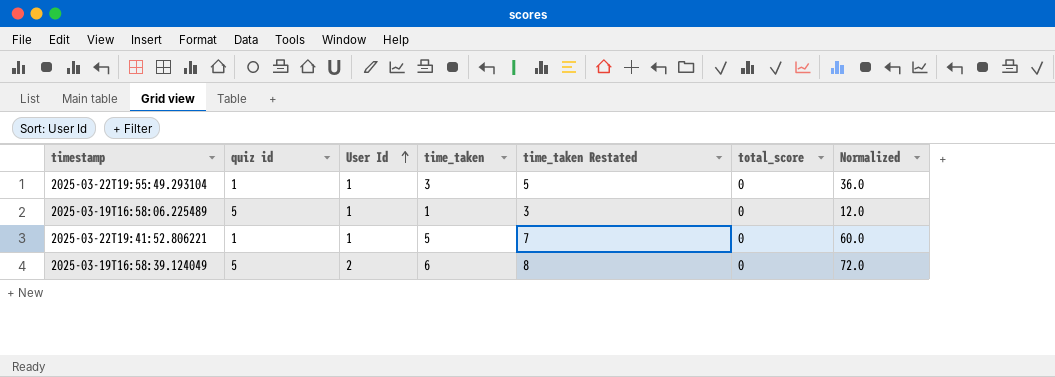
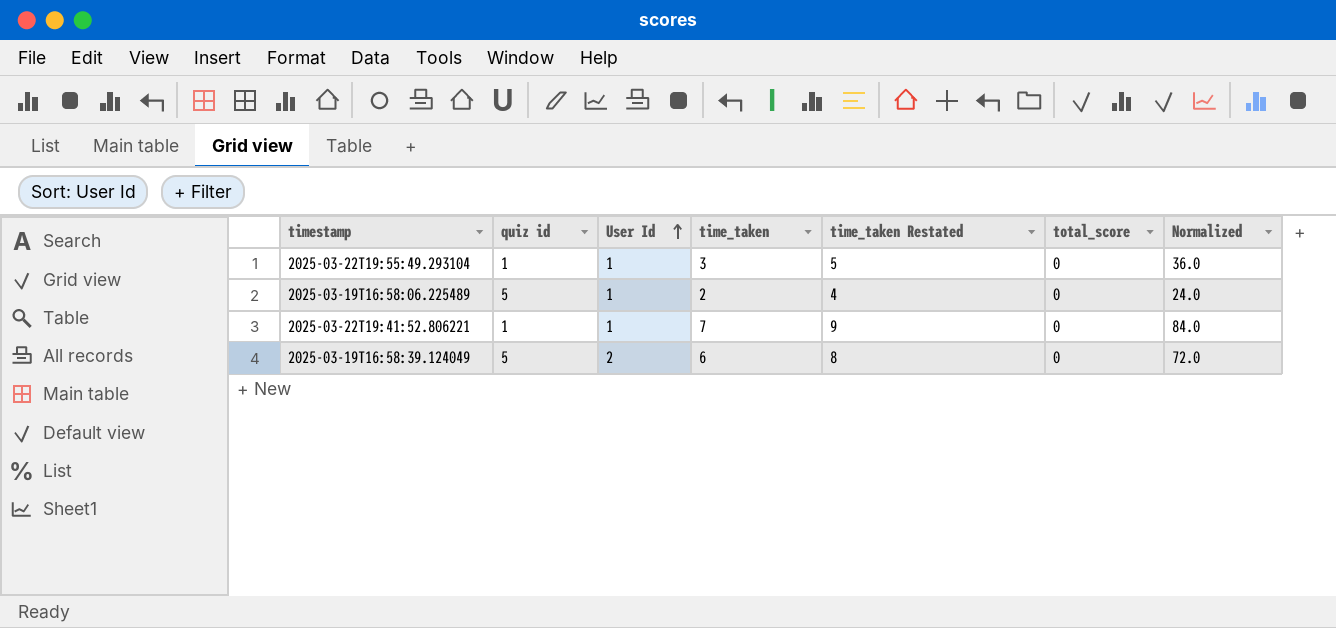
2025-03-19T16:58:06.225489 | time_taken: 1 -> 2
2025-03-19T16:58:06.225489 | time_taken Restated: 3 -> 4
2025-03-19T16:58:06.225489 | Normalized: 12.0 -> 24.0
2025-03-22T19:41:52.806221 | time_taken: 5 -> 7
2025-03-22T19:41:52.806221 | time_taken Restated: 7 -> 9
2025-03-22T19:41:52.806221 | Normalized: 60.0 -> 84.0

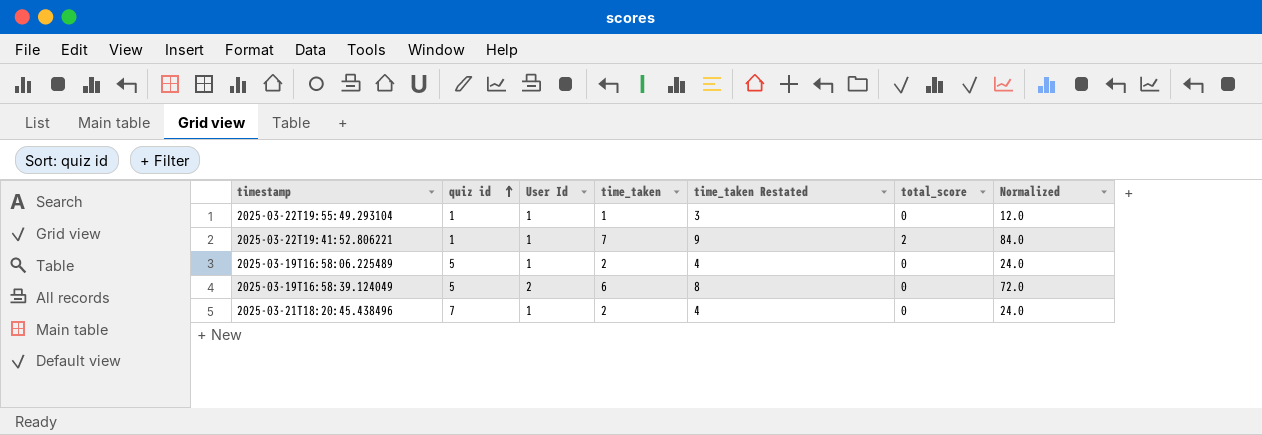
row order: User Id ascending -> quiz id ascending
2025-03-22T19:55:49.293104 | time_taken: 3 -> 1
2025-03-22T19:55:49.293104 | time_taken Restated: 5 -> 3
2025-03-22T19:55:49.293104 | Normalized: 36.0 -> 12.0
2025-03-22T19:41:52.806221 | total_score: 0 -> 2
row 2025-03-21T18:20:45.438496: none -> 7 | 1 | 2 | 4 | 0 | 24.0

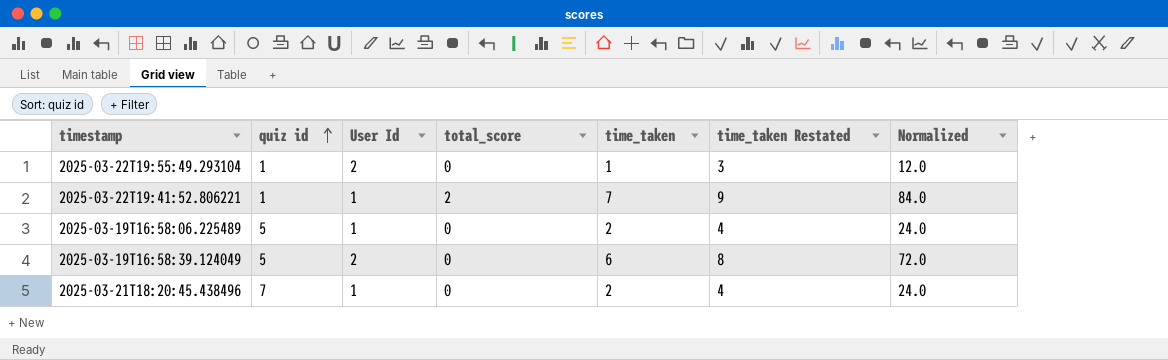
column total_score | position: 6 -> 4
2025-03-22T19:55:49.293104 | User Id: 1 -> 2

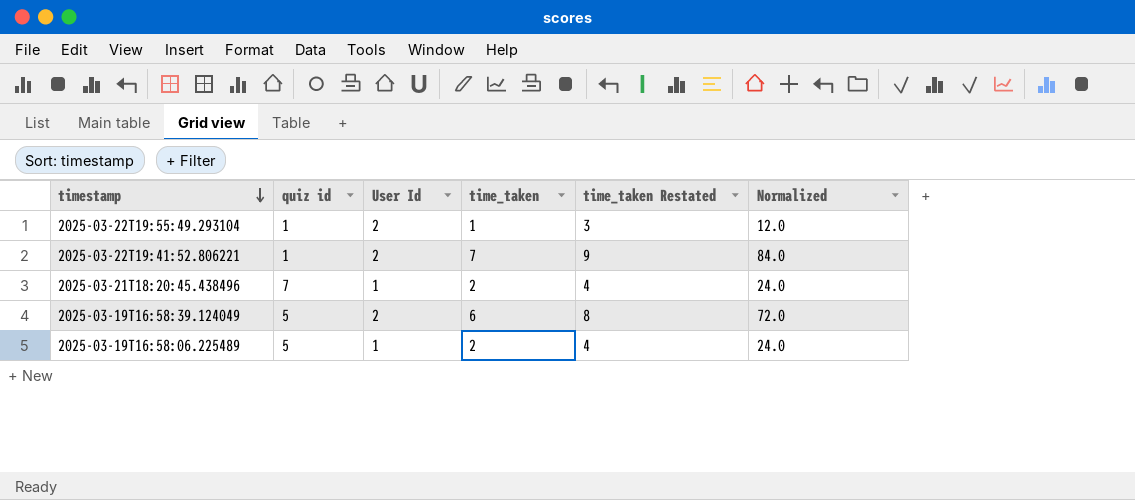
row order: quiz id ascending -> timestamp descending
column total_score | position: 4 -> none
2025-03-22T19:41:52.806221 | User Id: 1 -> 2

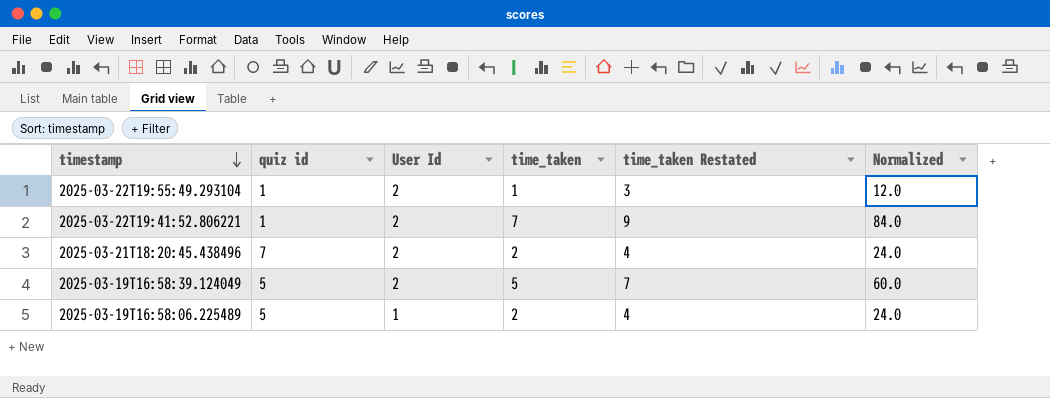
2025-03-21T18:20:45.438496 | User Id: 1 -> 2
2025-03-19T16:58:39.124049 | time_taken: 6 -> 5
2025-03-19T16:58:39.124049 | time_taken Restated: 8 -> 7
2025-03-19T16:58:39.124049 | Normalized: 72.0 -> 60.0

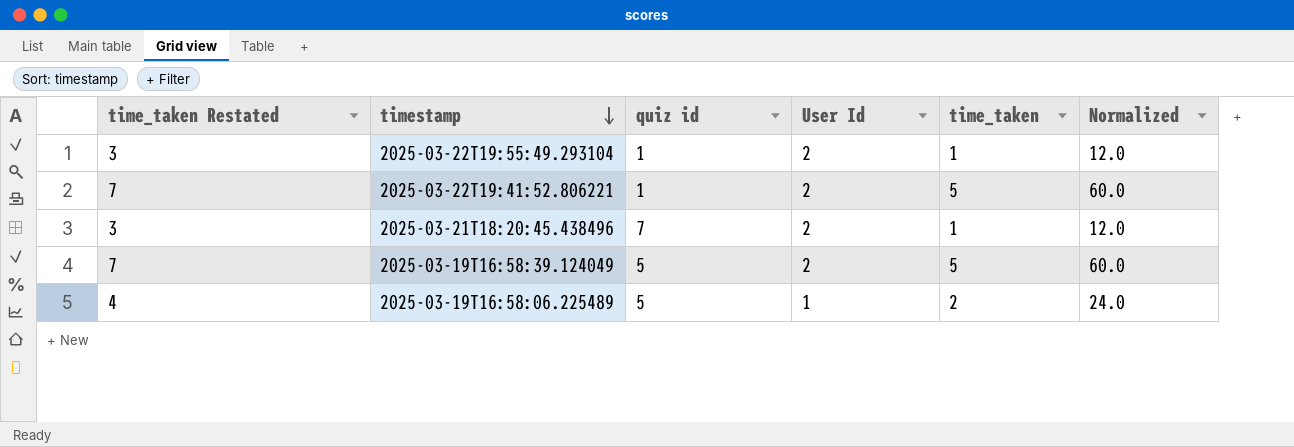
column time_taken Restated | position: 5 -> 1
2025-03-22T19:41:52.806221 | time_taken Restated: 9 -> 7
2025-03-22T19:41:52.806221 | time_taken: 7 -> 5
2025-03-22T19:41:52.806221 | Normalized: 84.0 -> 60.0
2025-03-21T18:20:45.438496 | time_taken Restated: 4 -> 3
2025-03-21T18:20:45.438496 | time_taken: 2 -> 1
2025-03-21T18:20:45.438496 | Normalized: 24.0 -> 12.0

